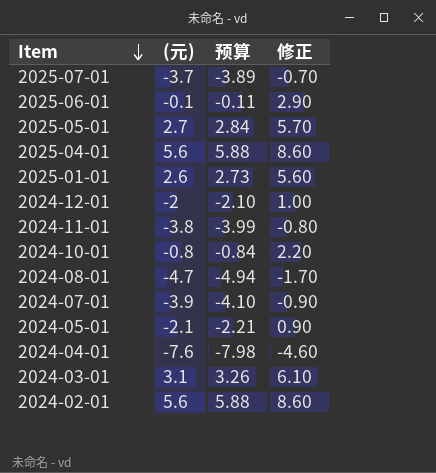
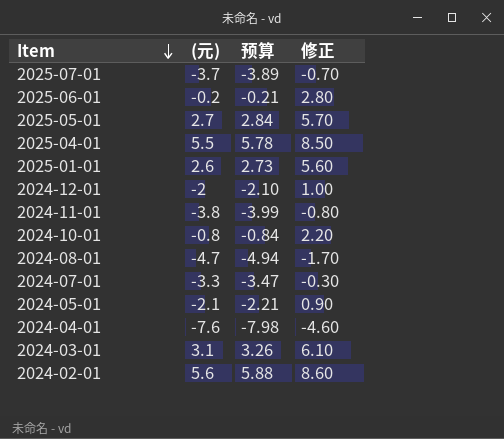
2025-06-01 | (元): -0.1 -> -0.2
2025-06-01 | 预算: -0.11 -> -0.21
2025-06-01 | 修正: 2.90 -> 2.80
2025-04-01 | (元): 5.6 -> 5.5
2025-04-01 | 预算: 5.88 -> 5.78
2025-04-01 | 修正: 8.60 -> 8.50
2024-07-01 | (元): -3.9 -> -3.3
2024-07-01 | 预算: -4.10 -> -3.47
2024-07-01 | 修正: -0.90 -> -0.30

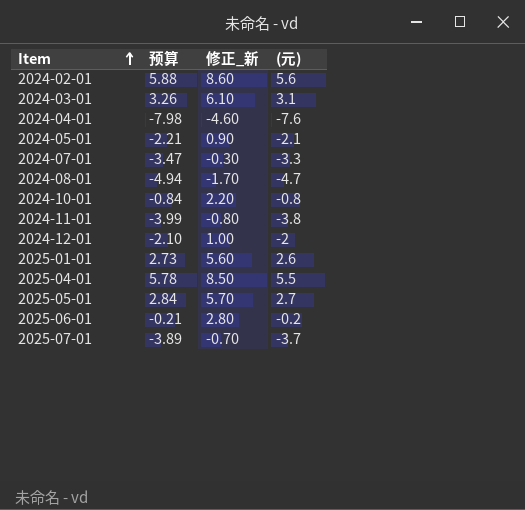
row order: Item descending -> Item ascending
column name: 修正 -> 修正_新
column (元) | position: 2 -> 4

